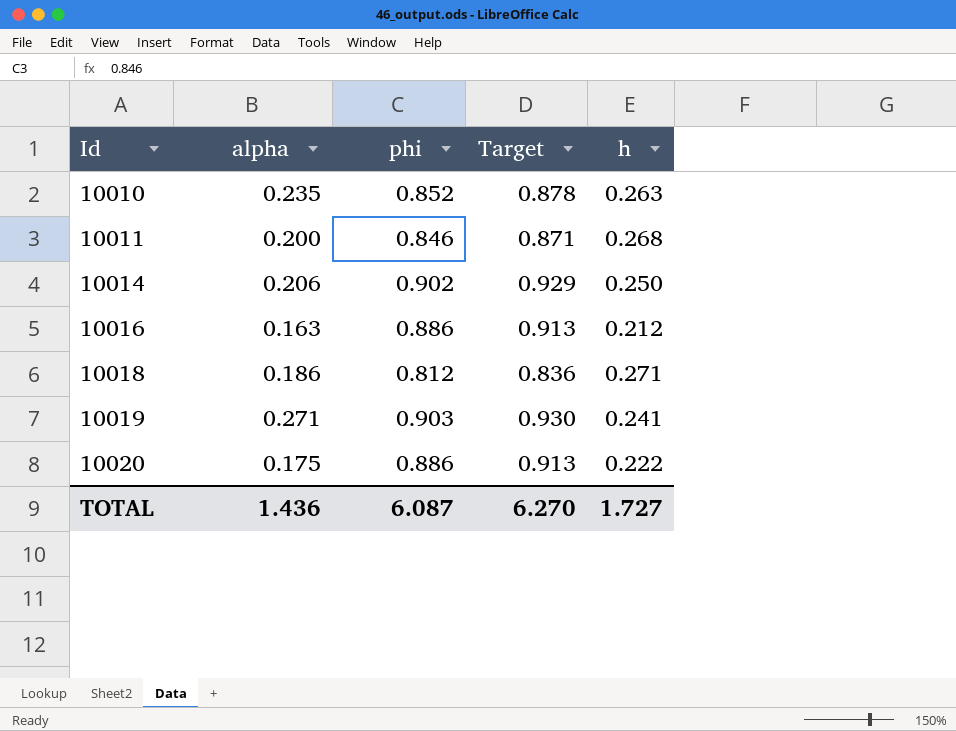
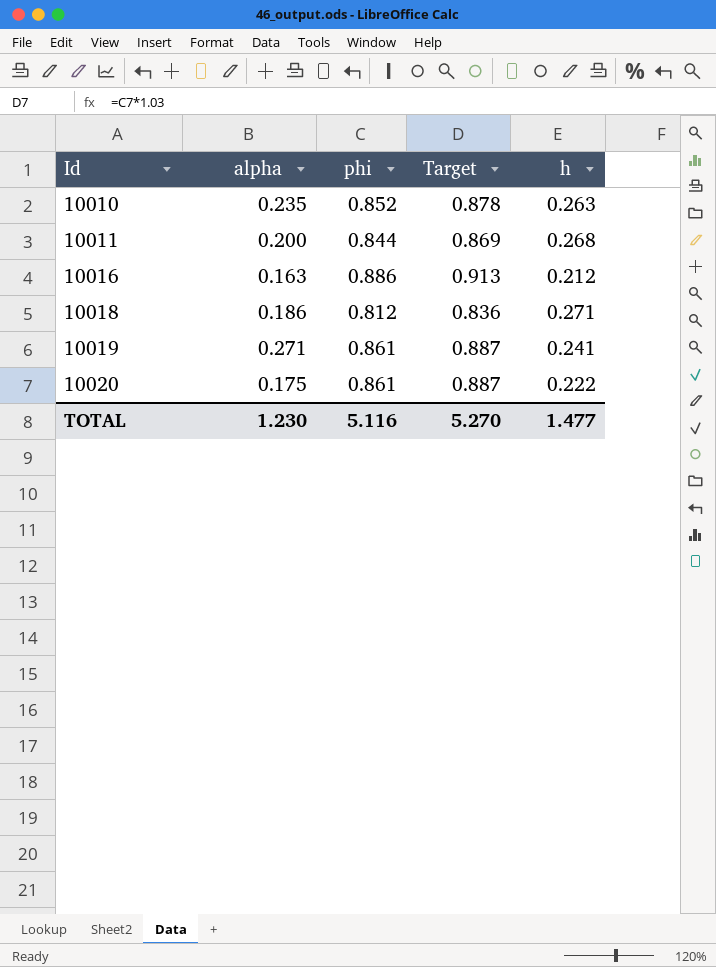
row 10014: 0.206 | 0.902 | 0.929 | 0.250 -> none
10011 | phi: 0.846 -> 0.844
10011 | Target: 0.871 -> 0.869
10019 | phi: 0.903 -> 0.861
10019 | Target: 0.930 -> 0.887
10020 | phi: 0.886 -> 0.861
10020 | Target: 0.913 -> 0.887
TOTAL | alpha: 1.436 -> 1.230
TOTAL | phi: 6.087 -> 5.116
TOTAL | Target: 6.270 -> 5.270
TOTAL | h: 1.727 -> 1.477

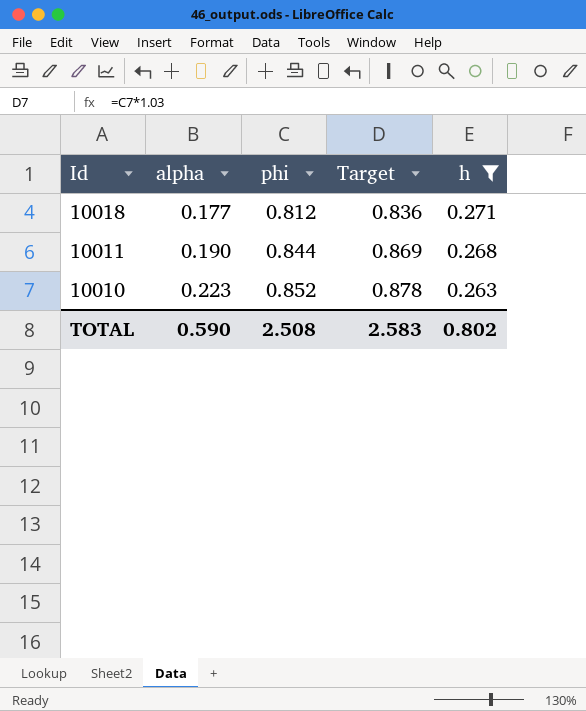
filter: none -> h >= 0.263
row order: Id ascending -> Id descending
10018 | alpha: 0.186 -> 0.177
10011 | alpha: 0.200 -> 0.190
10010 | alpha: 0.235 -> 0.223
TOTAL | alpha: 1.230 -> 0.590
TOTAL | phi: 5.116 -> 2.508
TOTAL | Target: 5.270 -> 2.583
TOTAL | h: 1.477 -> 0.802

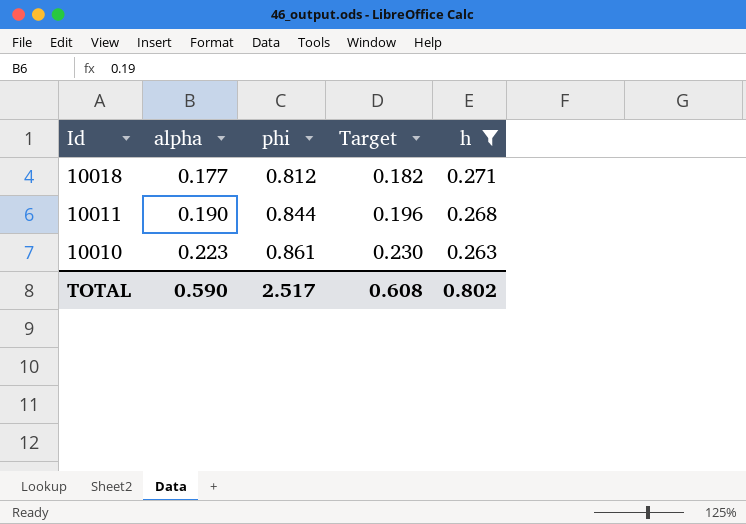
column Target | formula: [phi] * 1.03 -> [alpha] * 1.03
10010 | phi: 0.852 -> 0.861
TOTAL | phi: 2.508 -> 2.517
TOTAL | Target: 2.583 -> 0.608

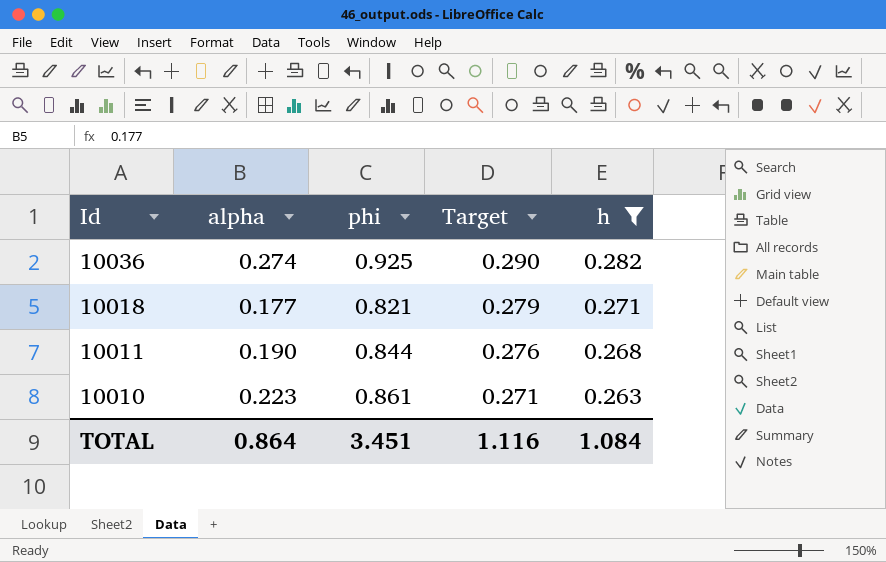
column Target | formula: [alpha] * 1.03 -> [h] * 1.03
row 10036: none -> 0.274 | 0.925 | 0.290 | 0.282
10018 | phi: 0.812 -> 0.821
TOTAL | alpha: 0.590 -> 0.864
TOTAL | phi: 2.517 -> 3.451
TOTAL | Target: 0.608 -> 1.116
TOTAL | h: 0.802 -> 1.084

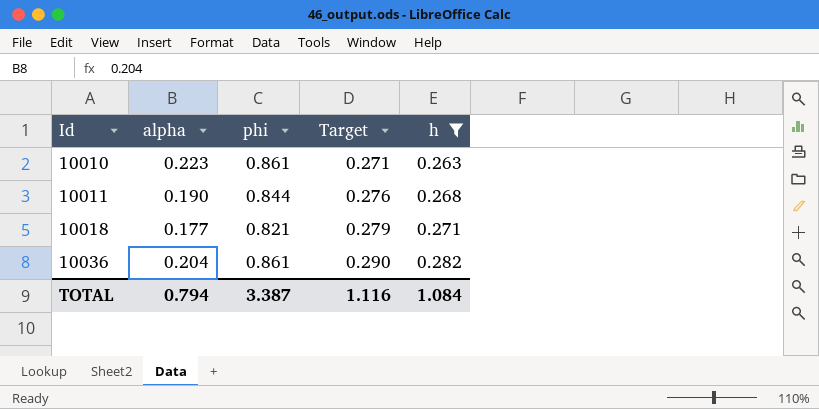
row order: Id descending -> Id ascending
10036 | alpha: 0.274 -> 0.204
10036 | phi: 0.925 -> 0.861
TOTAL | alpha: 0.864 -> 0.794
TOTAL | phi: 3.451 -> 3.387

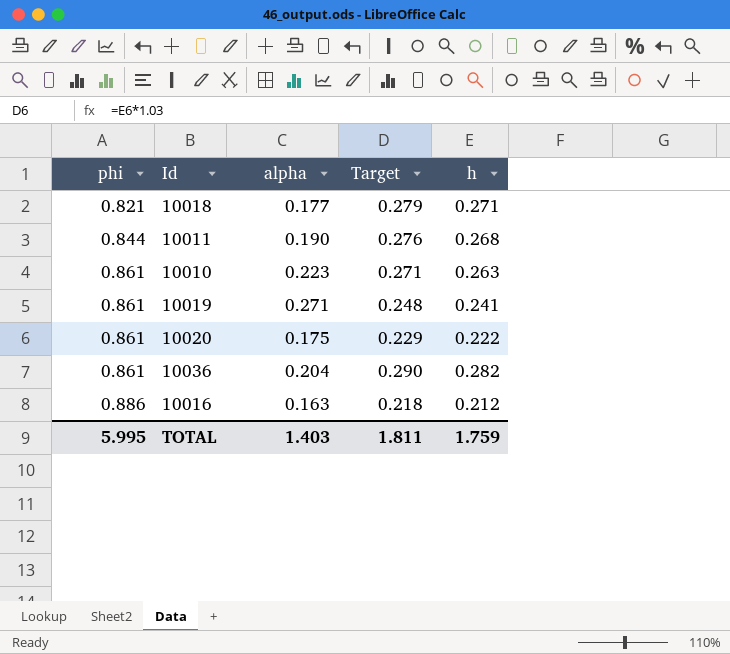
filter: h >= 0.263 -> none
row order: Id ascending -> phi ascending
column phi | position: 3 -> 1
TOTAL | phi: 3.387 -> 5.995
TOTAL | alpha: 0.794 -> 1.403
TOTAL | Target: 1.116 -> 1.811
TOTAL | h: 1.084 -> 1.759

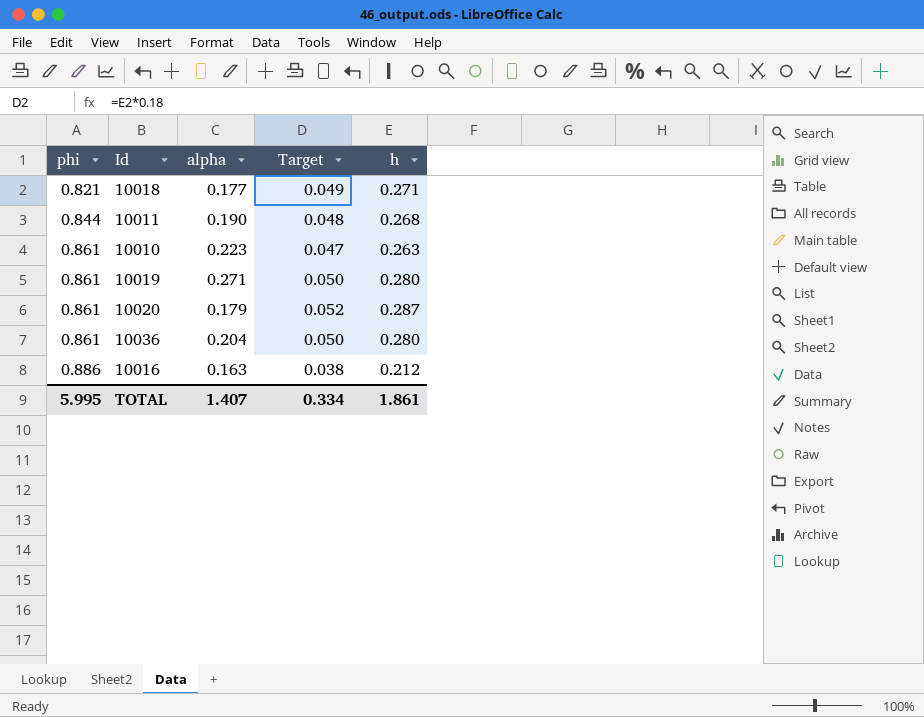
column Target | formula: [h] * 1.03 -> [h] * 0.18
10019 | h: 0.241 -> 0.280
10020 | alpha: 0.175 -> 0.179
10020 | h: 0.222 -> 0.287
10036 | h: 0.282 -> 0.280
TOTAL | alpha: 1.403 -> 1.407
TOTAL | Target: 1.811 -> 0.334
TOTAL | h: 1.759 -> 1.861

